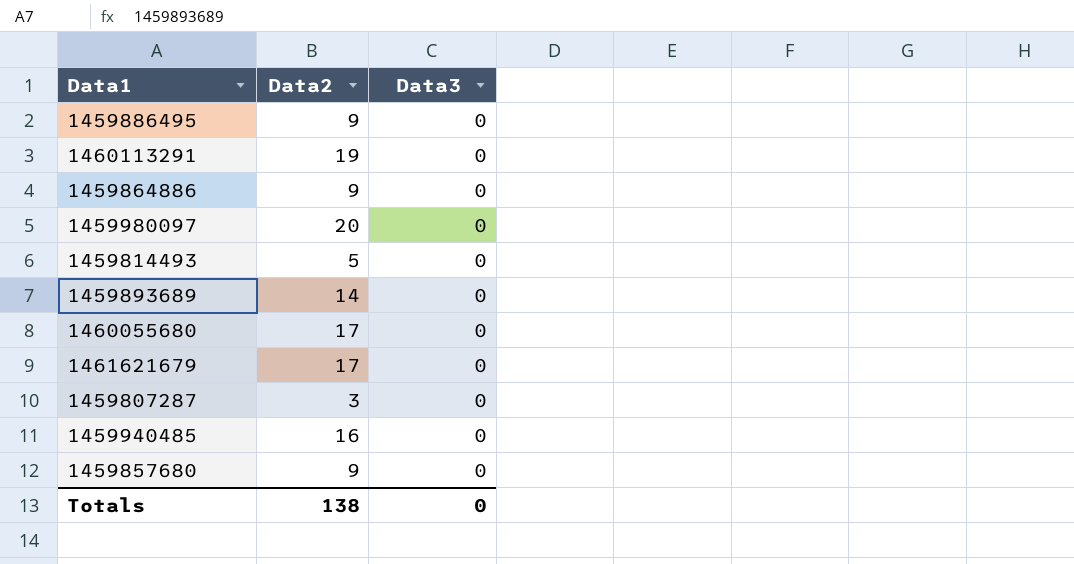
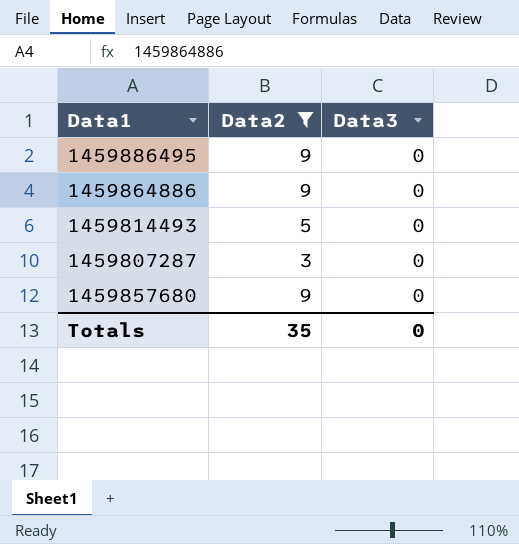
filter: none -> Data2 <= 9
Totals | Data2: 138 -> 35

